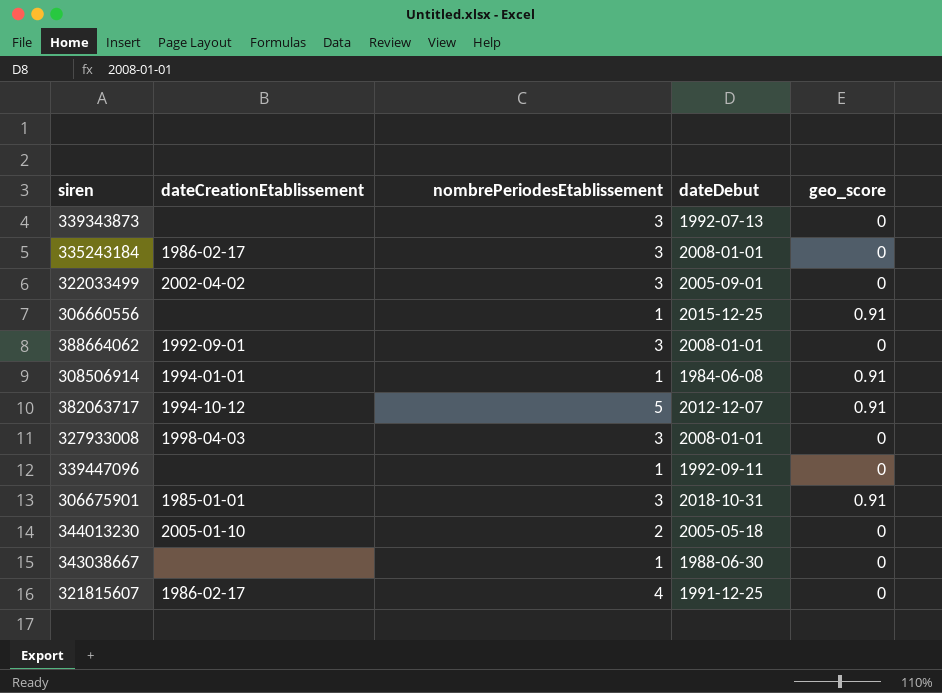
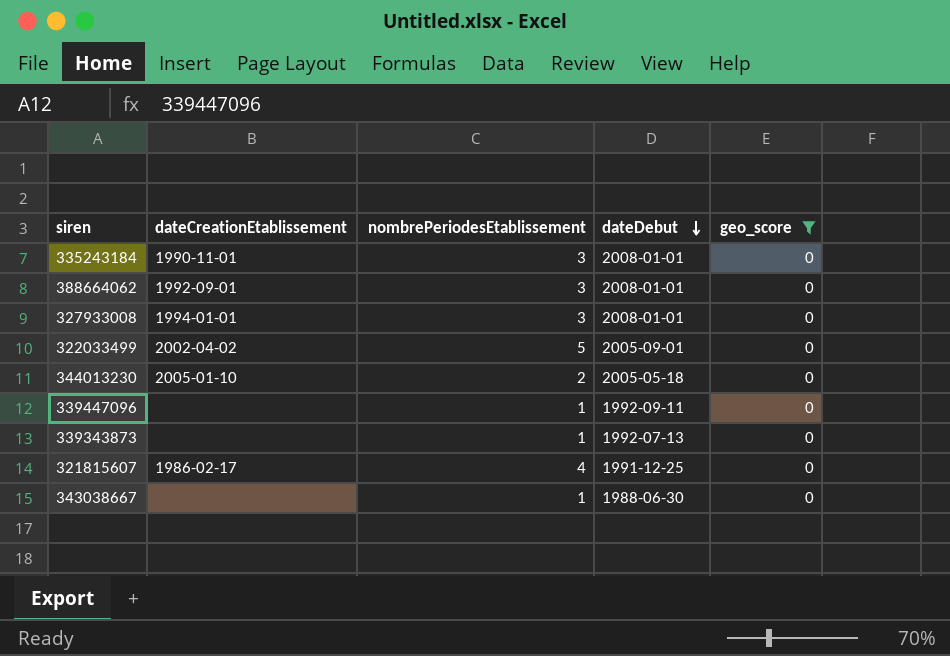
filter: none -> geo_score = 0
row order: none -> dateDebut descending
335243184 | dateCreationEtablissement: 1986-02-17 -> 1990-11-01
327933008 | dateCreationEtablissement: 1998-04-03 -> 1994-01-01
322033499 | nombrePeriodesEtablissement: 3 -> 5
339343873 | nombrePeriodesEtablissement: 3 -> 1

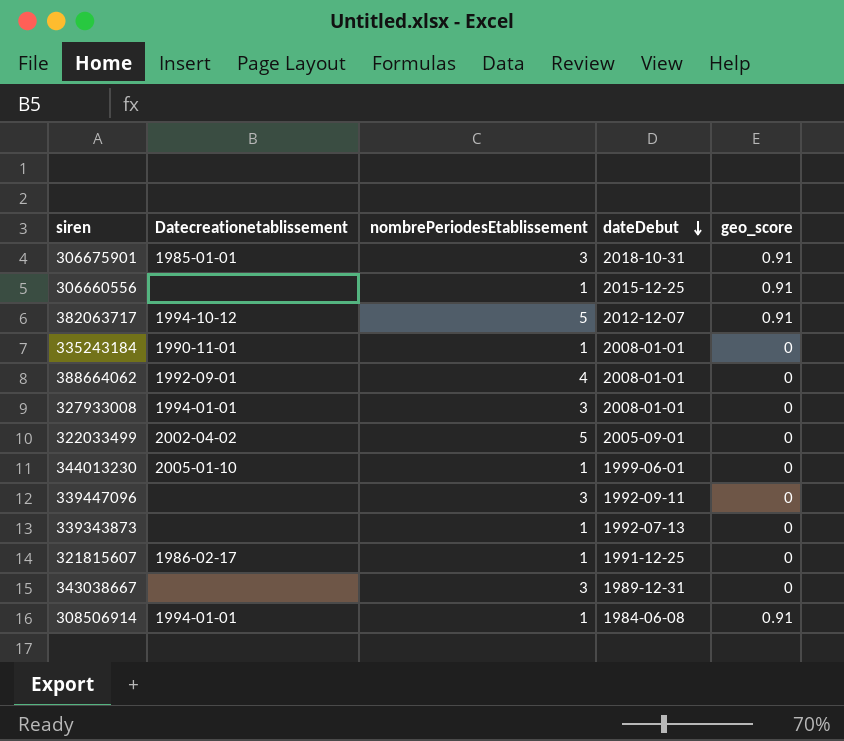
filter: geo_score = 0 -> none
column name: dateCreationEtablissement -> Datecreationetablissement
335243184 | nombrePeriodesEtablissement: 3 -> 1
388664062 | nombrePeriodesEtablissement: 3 -> 4
344013230 | nombrePeriodesEtablissement: 2 -> 1
344013230 | dateDebut: 2005-05-18 -> 1999-06-01
339447096 | nombrePeriodesEtablissement: 1 -> 3
321815607 | nombrePeriodesEtablissement: 4 -> 1
343038667 | nombrePeriodesEtablissement: 1 -> 3
343038667 | dateDebut: 1988-06-30 -> 1989-12-31

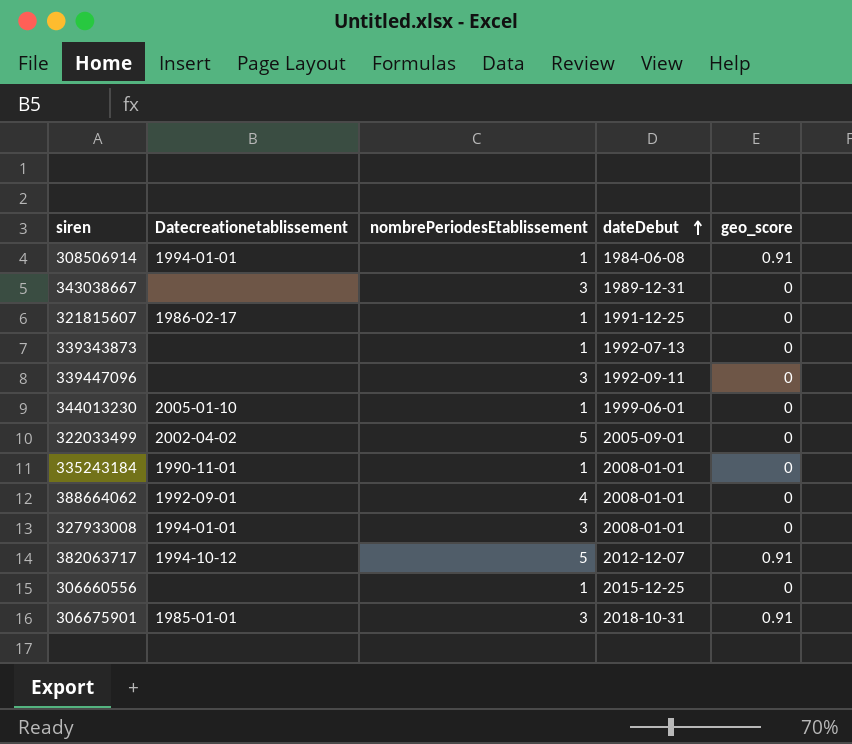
row order: dateDebut descending -> dateDebut ascending
306660556 | geo_score: 0.91 -> 0

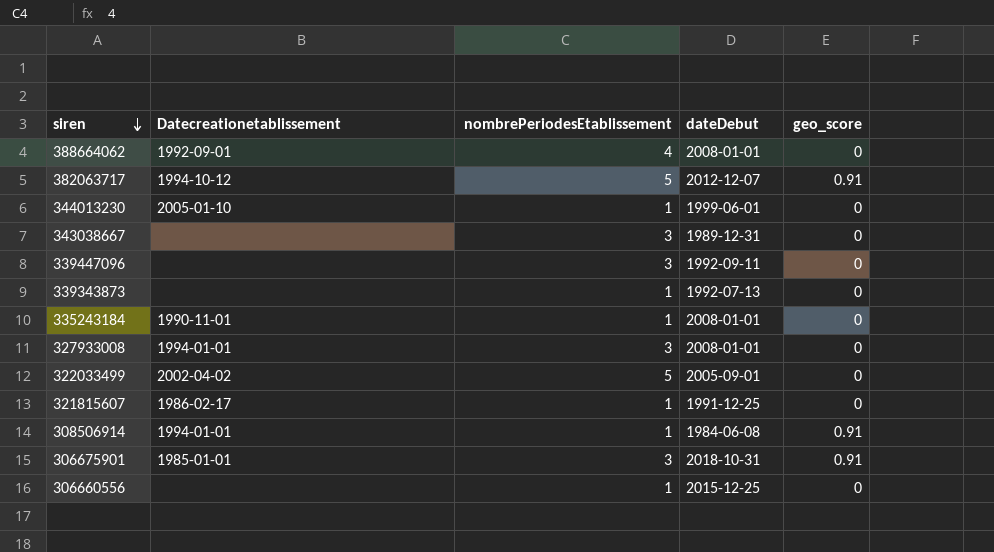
row order: dateDebut ascending -> siren descending

